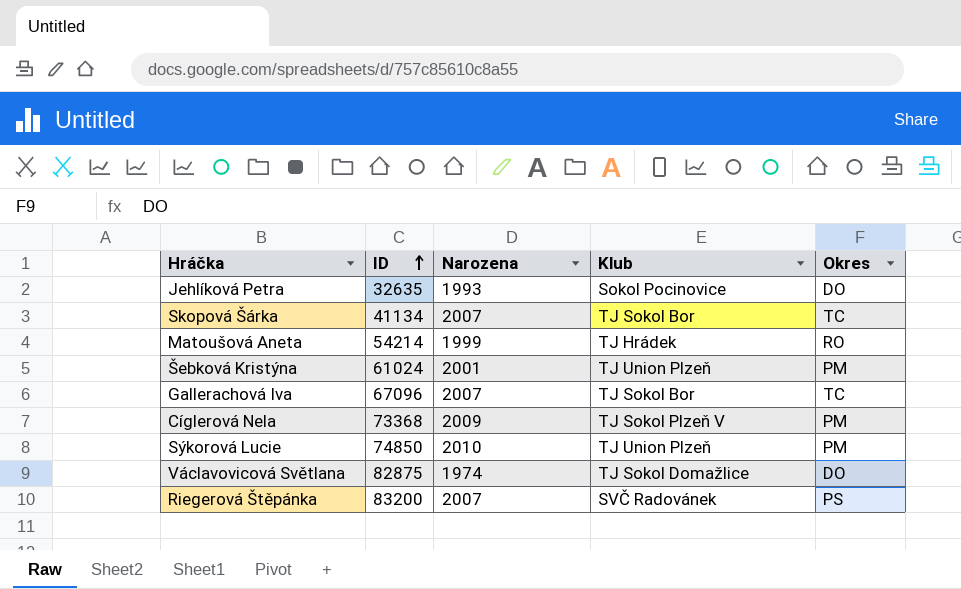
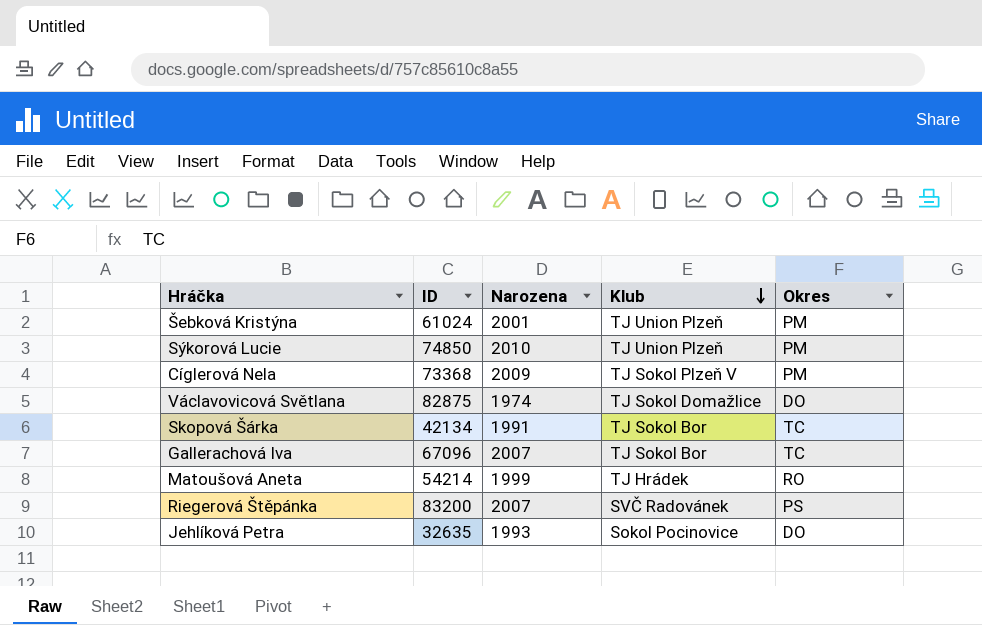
row order: ID ascending -> Klub descending
Skopová Šárka | ID: 41134 -> 42134
Skopová Šárka | Narozena: 2007 -> 1991

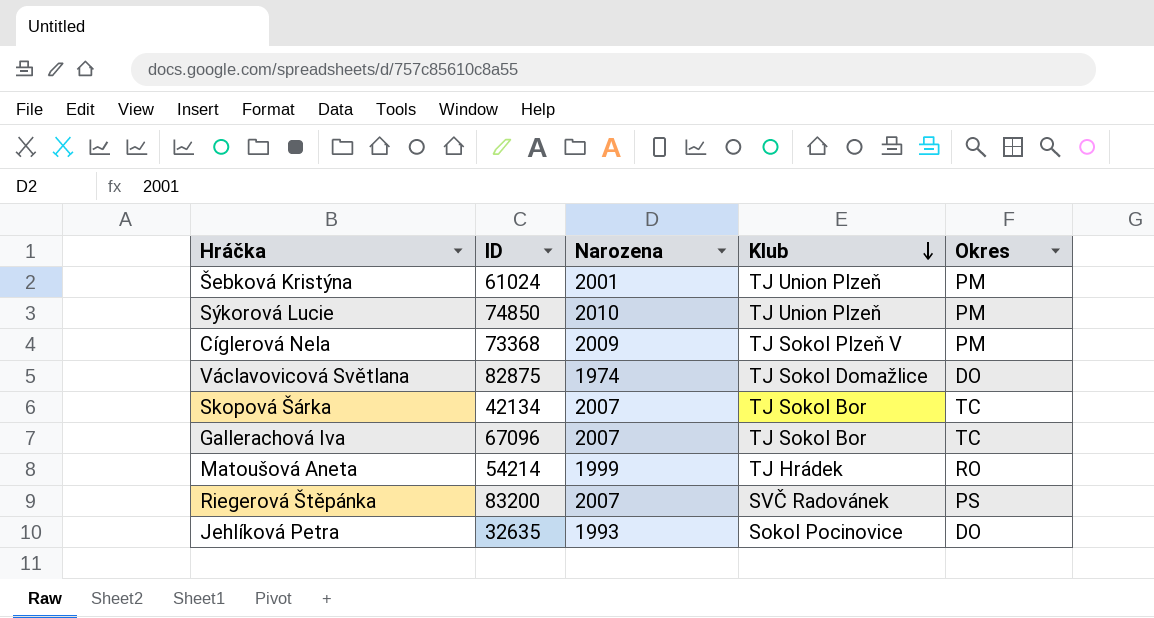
Skopová Šárka | Narozena: 1991 -> 2007

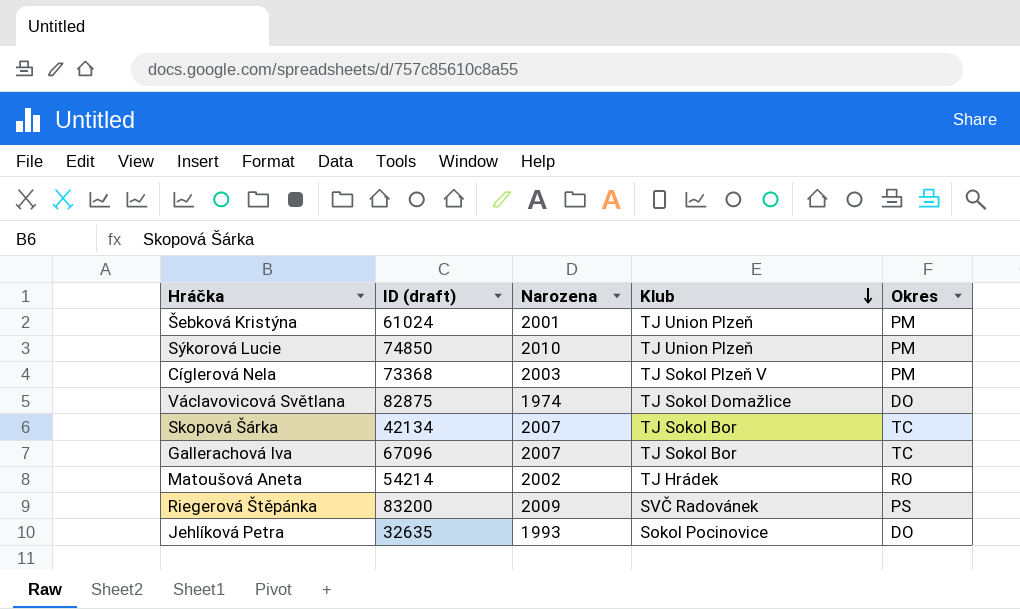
column name: ID -> ID (draft)
Cíglerová Nela | Narozena: 2009 -> 2003
Matoušová Aneta | Narozena: 1999 -> 2002
Riegerová Štěpánka | Narozena: 2007 -> 2009

